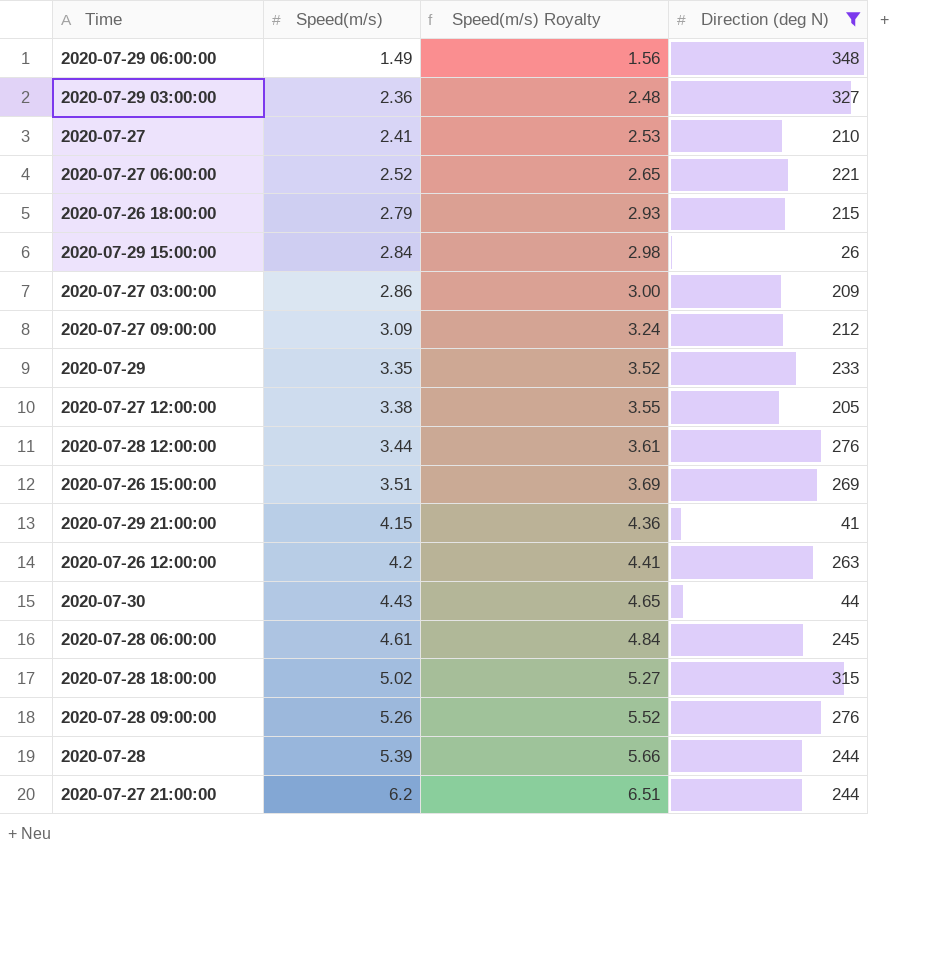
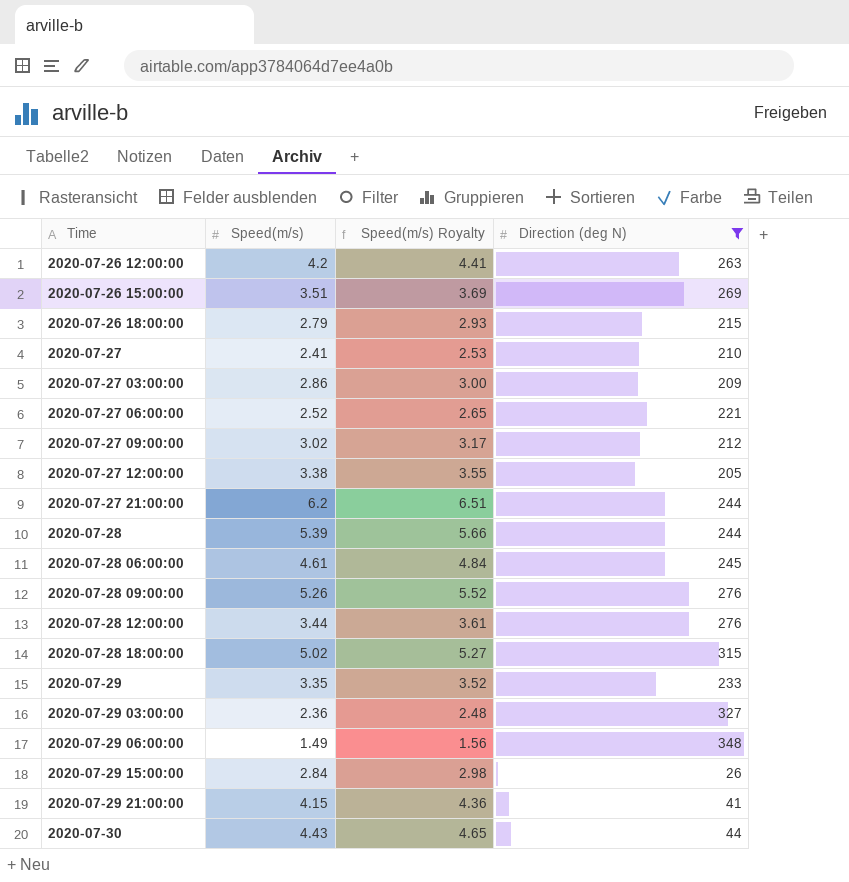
row order: Speed(m/s) ascending -> Time ascending
2020-07-27 09:00:00 | Speed(m/s): 3.09 -> 3.02
2020-07-27 09:00:00 | Speed(m/s) Royalty: 3.24 -> 3.17

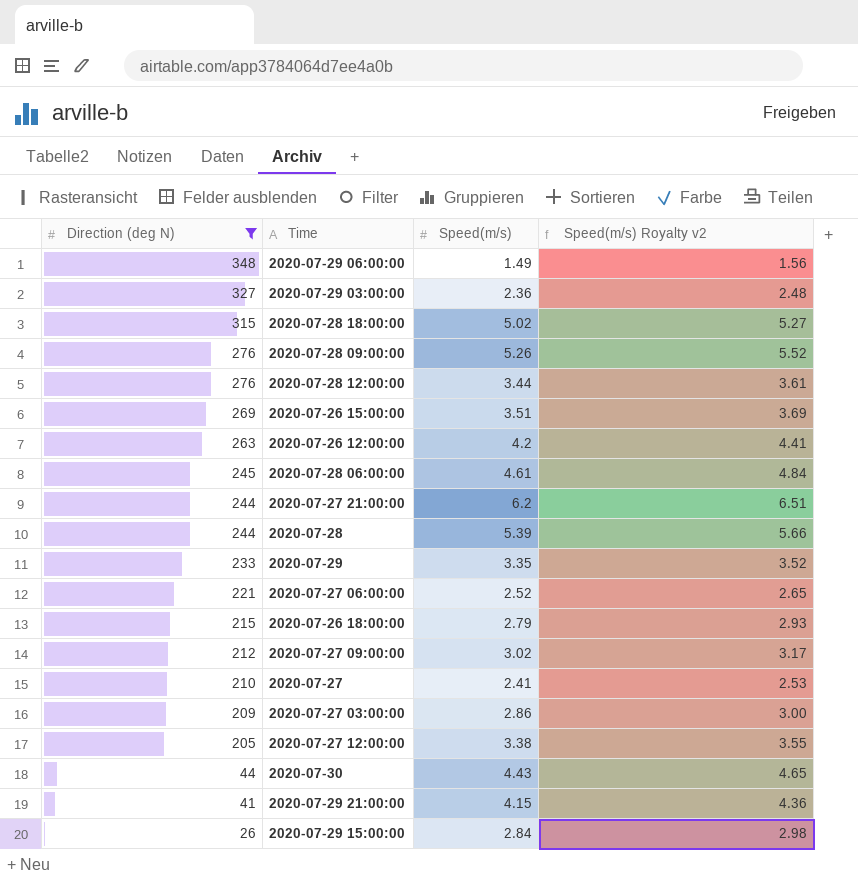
row order: Time ascending -> Direction (deg N) descending
column Direction (deg N) | position: 4 -> 1
column name: Speed(m/s) Royalty -> Speed(m/s) Royalty v2

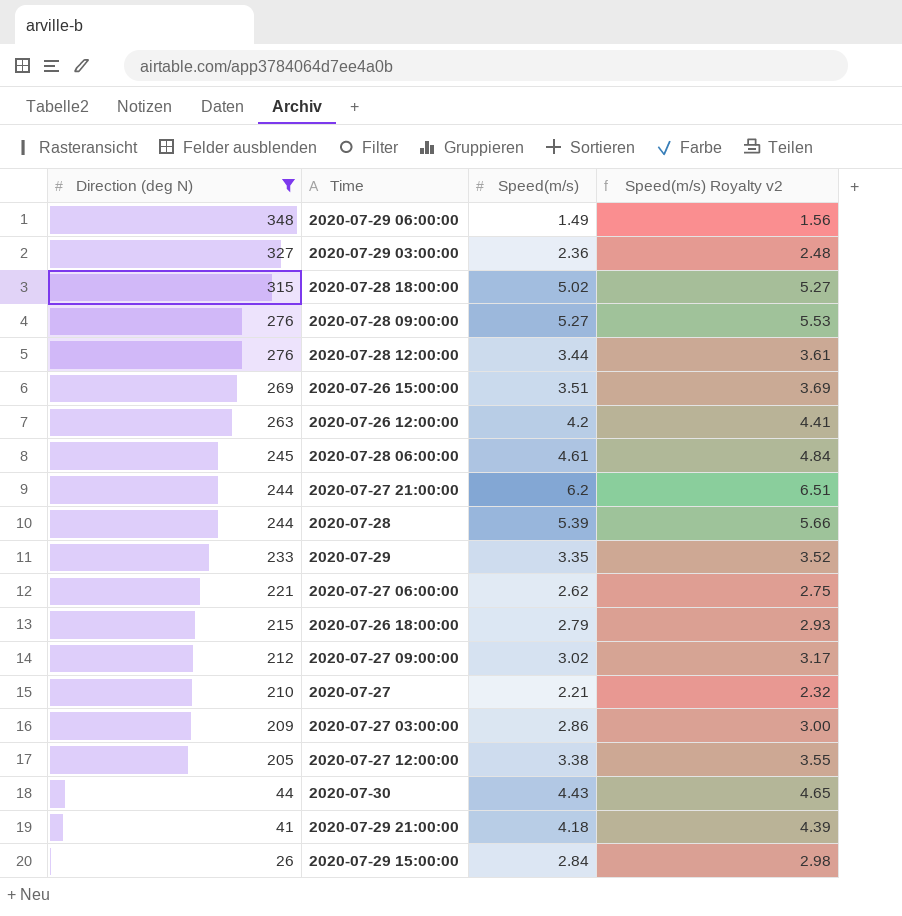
2020-07-28 09:00:00 | Speed(m/s): 5.26 -> 5.27
2020-07-28 09:00:00 | Speed(m/s) Royalty v2: 5.52 -> 5.53
2020-07-27 06:00:00 | Speed(m/s): 2.52 -> 2.62
2020-07-27 06:00:00 | Speed(m/s) Royalty v2: 2.65 -> 2.75
2020-07-27 | Speed(m/s): 2.41 -> 2.21
2020-07-27 | Speed(m/s) Royalty v2: 2.53 -> 2.32
2020-07-29 21:00:00 | Speed(m/s): 4.15 -> 4.18
2020-07-29 21:00:00 | Speed(m/s) Royalty v2: 4.36 -> 4.39

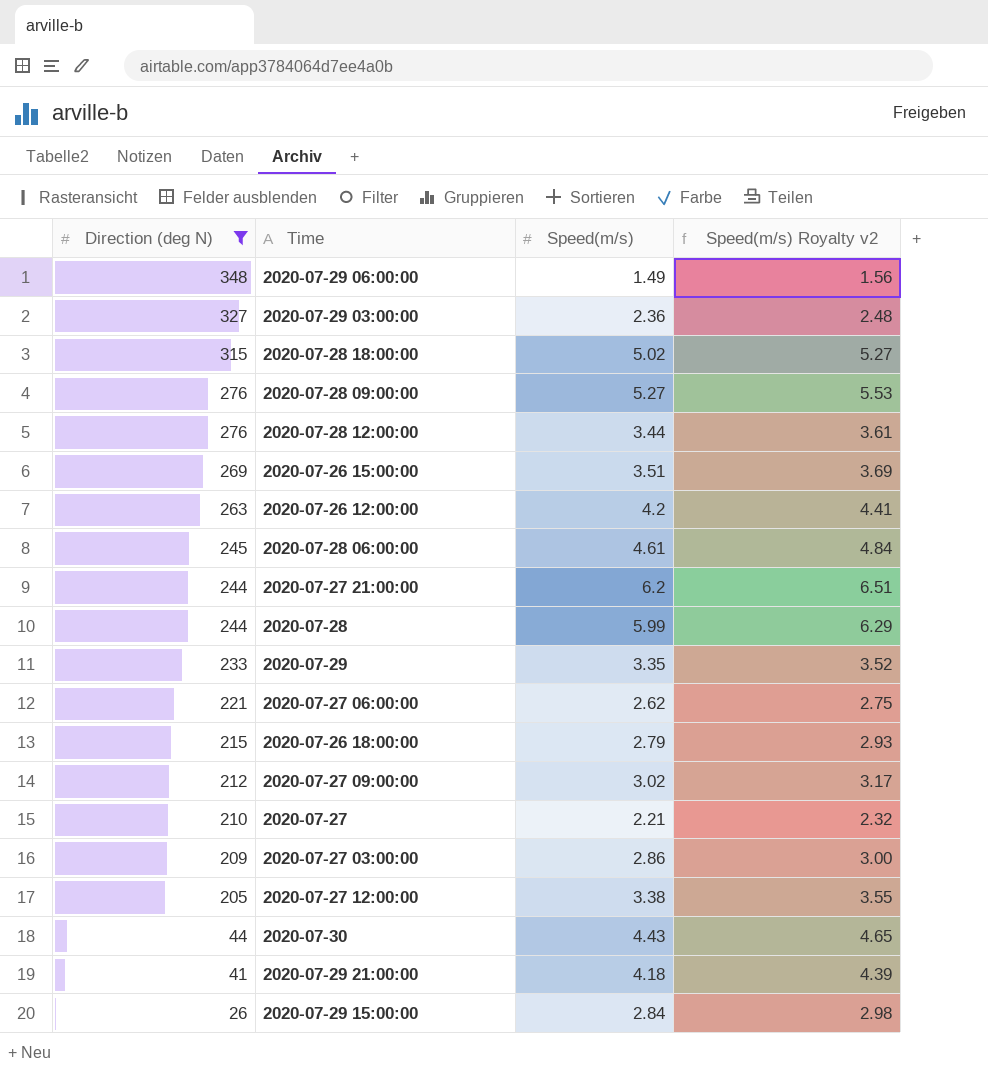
2020-07-28 | Speed(m/s): 5.39 -> 5.99
2020-07-28 | Speed(m/s) Royalty v2: 5.66 -> 6.29

